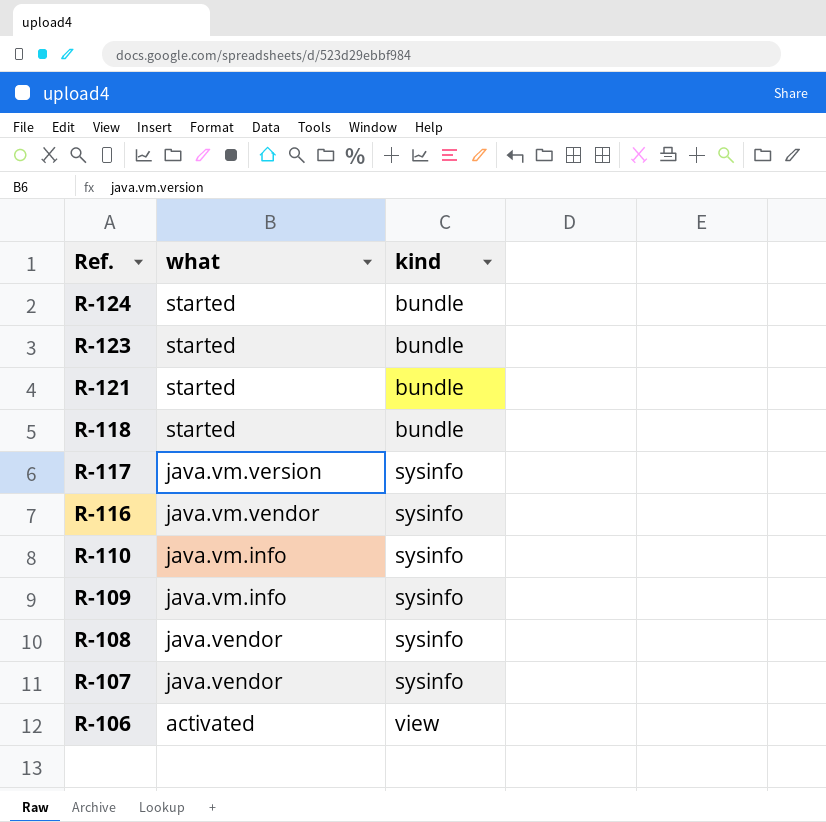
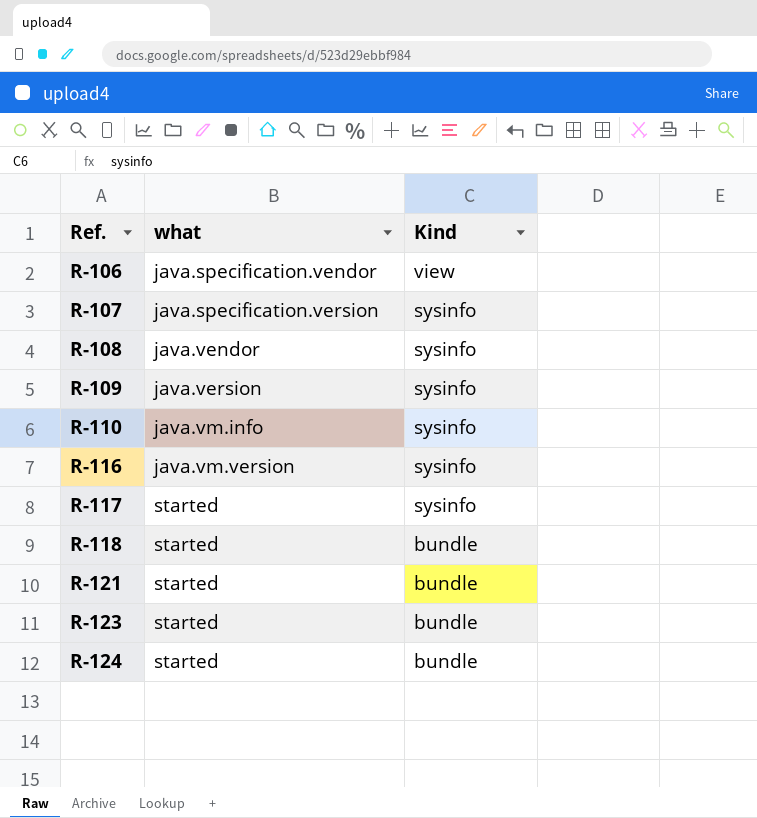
row order: Ref. descending -> Ref. ascending
column name: kind -> Kind
R-106 | what: activated -> java.specification.vendor
R-107 | what: java.vendor -> java.specification.version
R-109 | what: java.vm.info -> java.version
R-116 | what: java.vm.vendor -> java.vm.version
R-117 | what: java.vm.version -> started

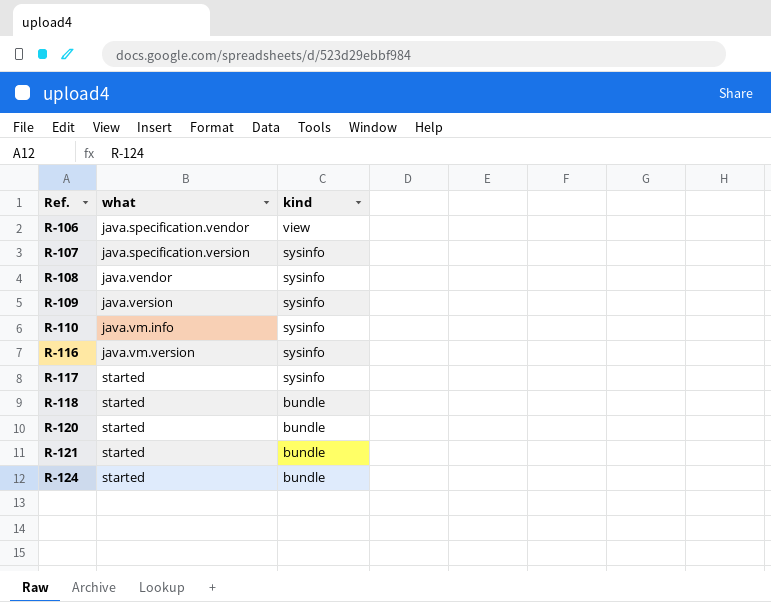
column name: Kind -> kind
row R-123: started | bundle -> none
row R-120: none -> started | bundle

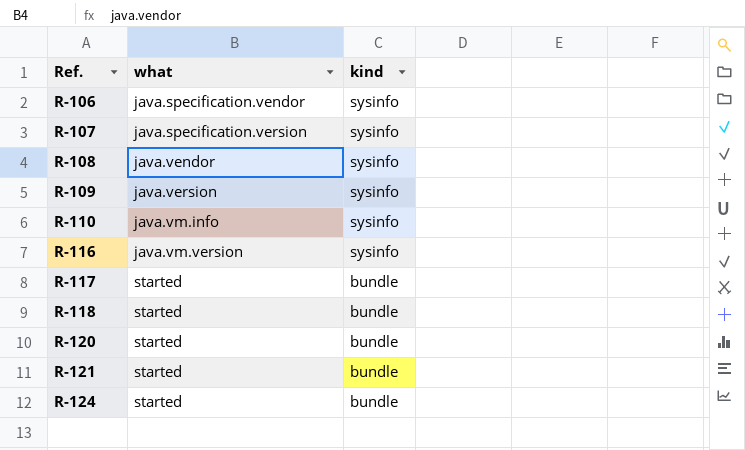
R-106 | kind: view -> sysinfo
R-117 | kind: sysinfo -> bundle

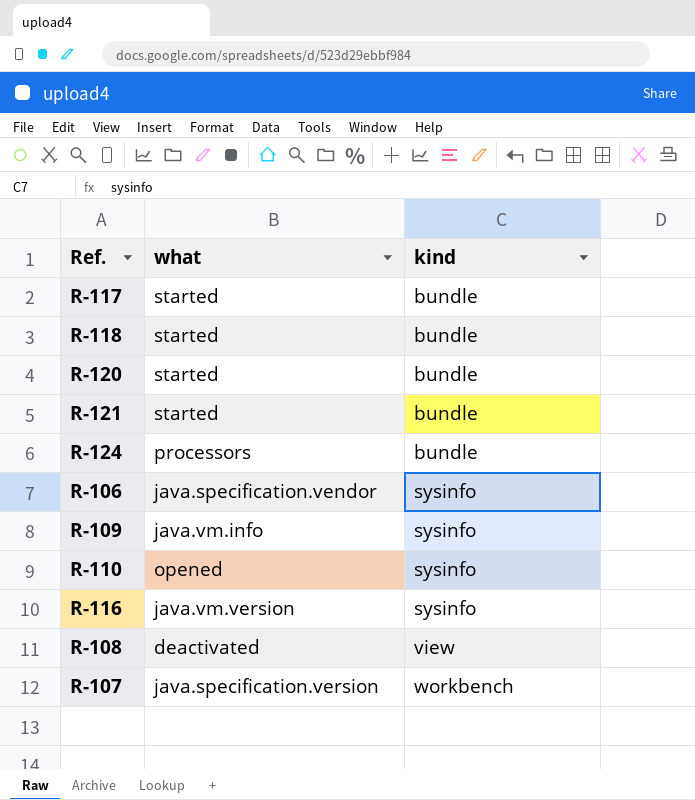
row order: Ref. ascending -> kind ascending
R-124 | what: started -> processors
R-109 | what: java.version -> java.vm.info
R-110 | what: java.vm.info -> opened
R-108 | what: java.vendor -> deactivated
R-108 | kind: sysinfo -> view
R-107 | kind: sysinfo -> workbench

